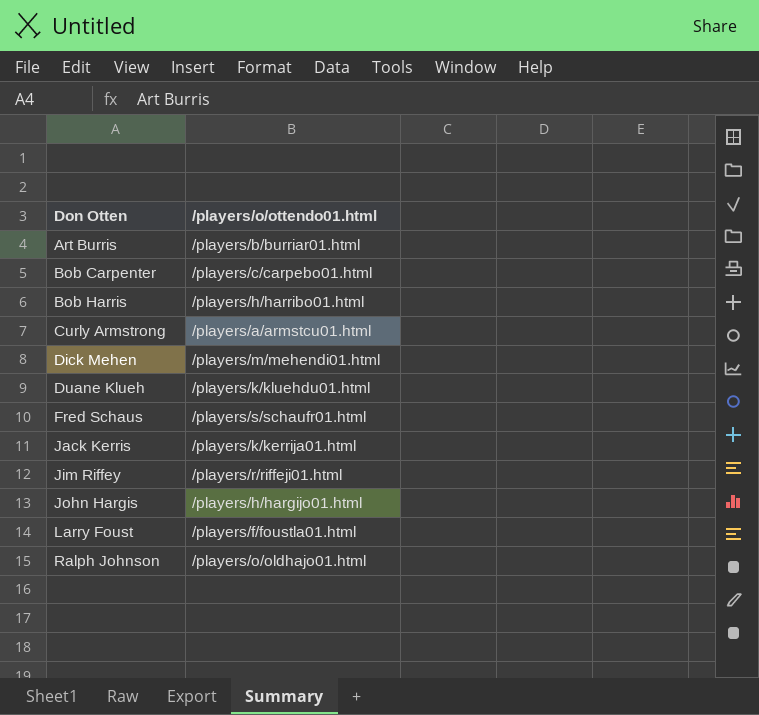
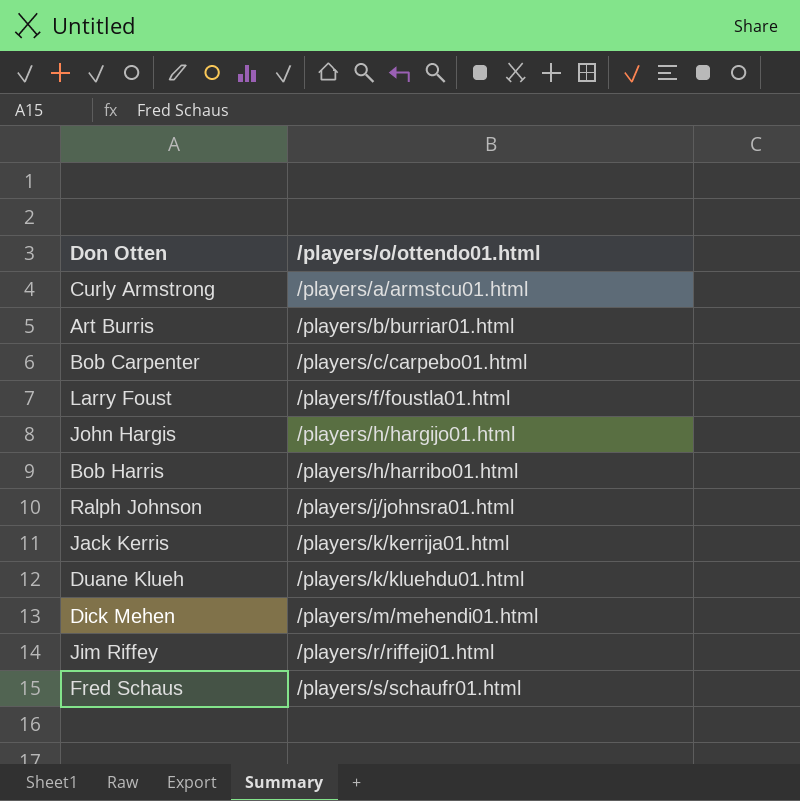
row order: Don Otten ascending -> /players/o/ottendo01.html ascending
Ralph Johnson | /players/o/ottendo01.html: /players/o/oldhajo01.html -> /players/j/johnsra01.html

